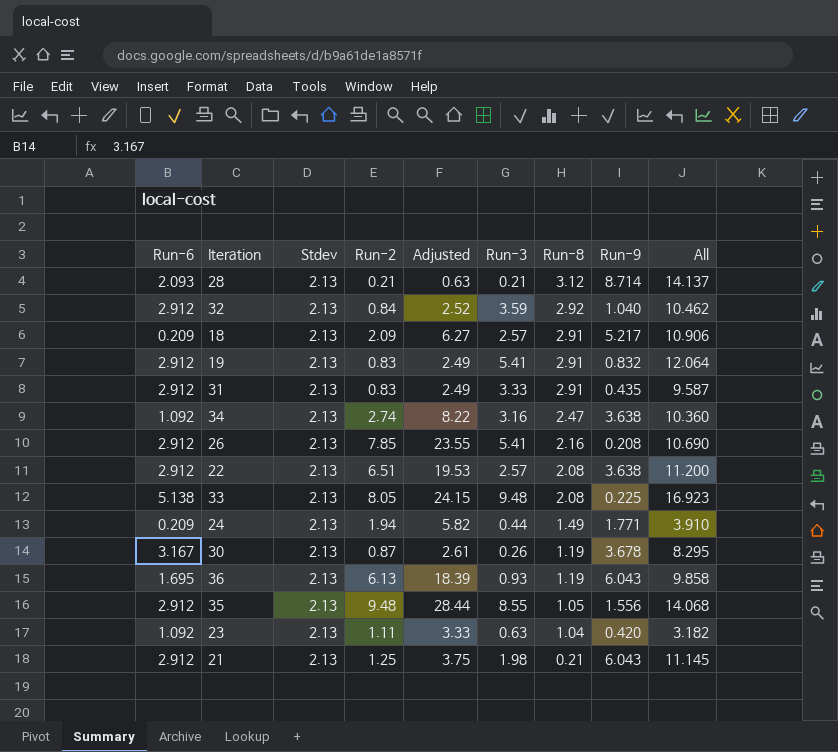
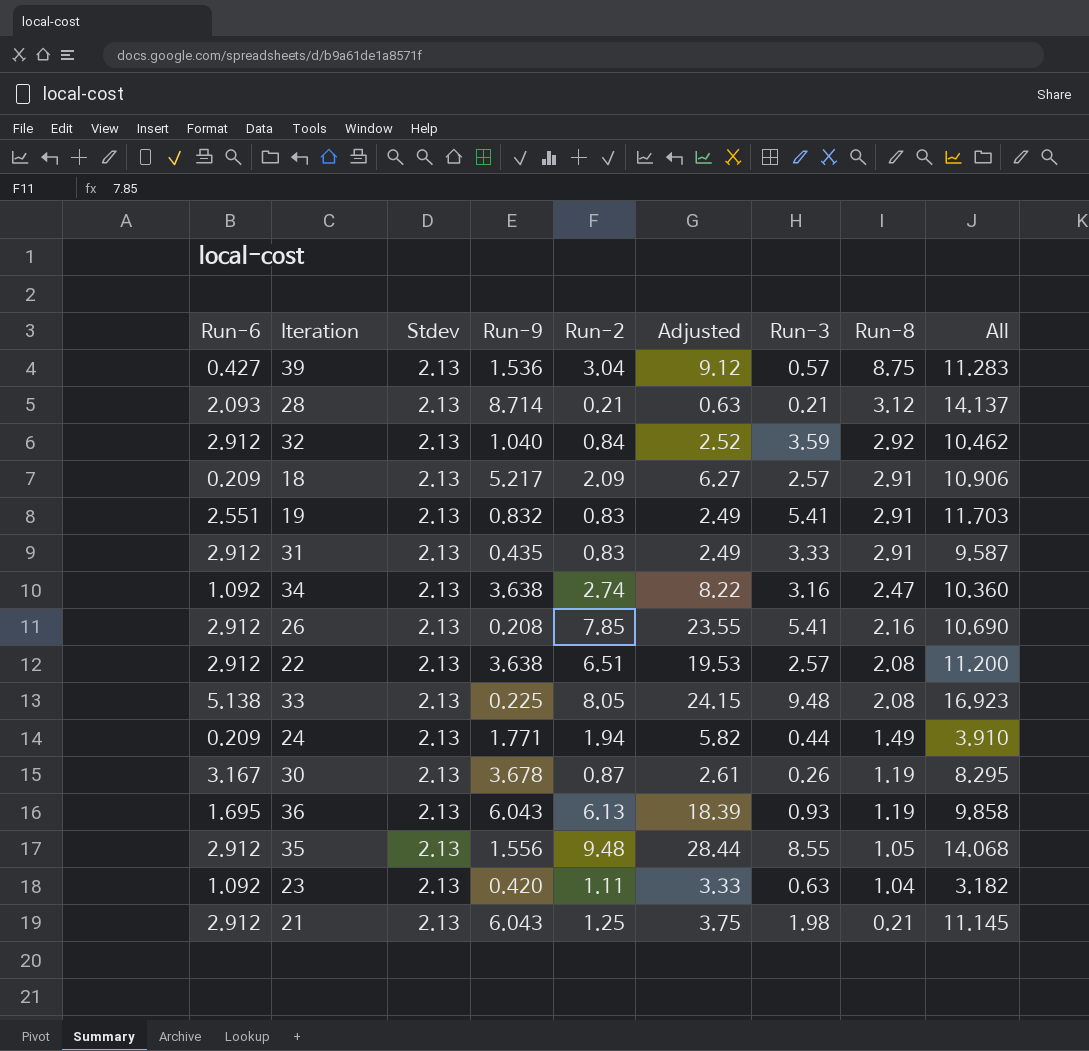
column Run-9 | position: 8 -> 4
row 39: none -> 0.427 | 2.13 | 1.536 | 3.04 | 9.12 | 0.57 | 8.75 | 11.283
19 | Run-6: 2.912 -> 2.551
19 | All: 12.064 -> 11.703

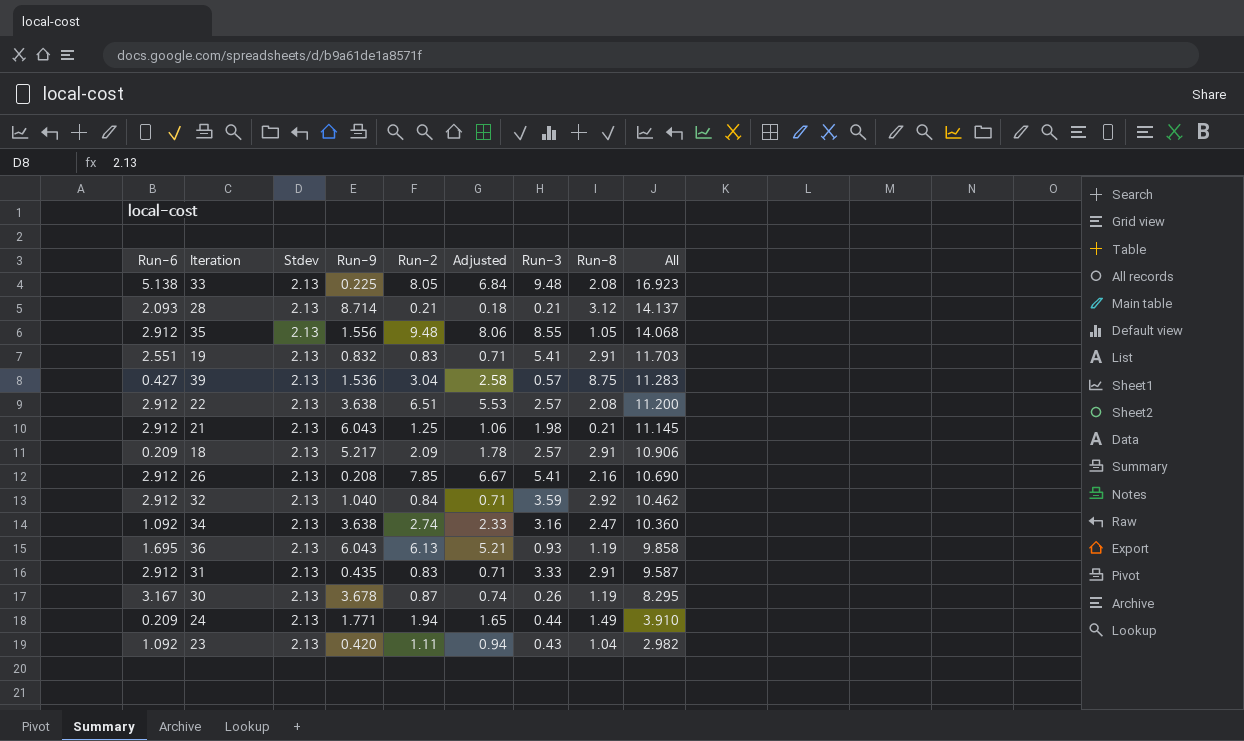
row order: Run-8 descending -> All descending
column Adjusted | formula: [Run-2] * 3 -> [Run-2] * 0.85
23 | Run-3: 0.63 -> 0.43
23 | All: 3.182 -> 2.982

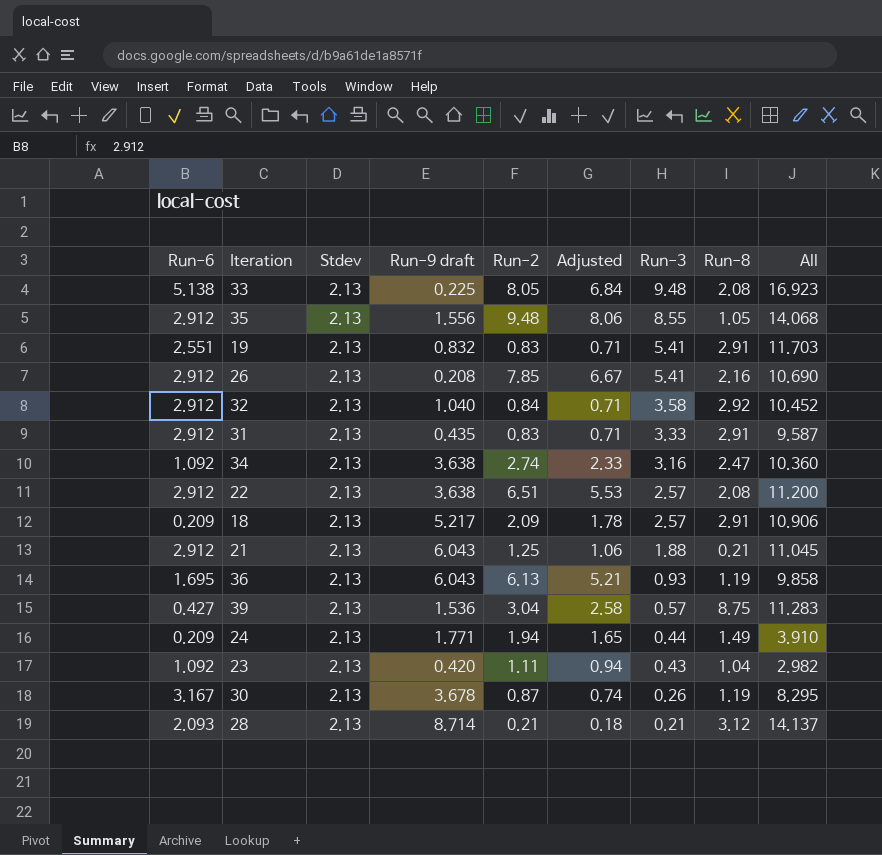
row order: All descending -> Run-3 descending
column name: Run-9 -> Run-9 draft
32 | Run-3: 3.59 -> 3.58
32 | All: 10.462 -> 10.452
21 | Run-3: 1.98 -> 1.88
21 | All: 11.145 -> 11.045

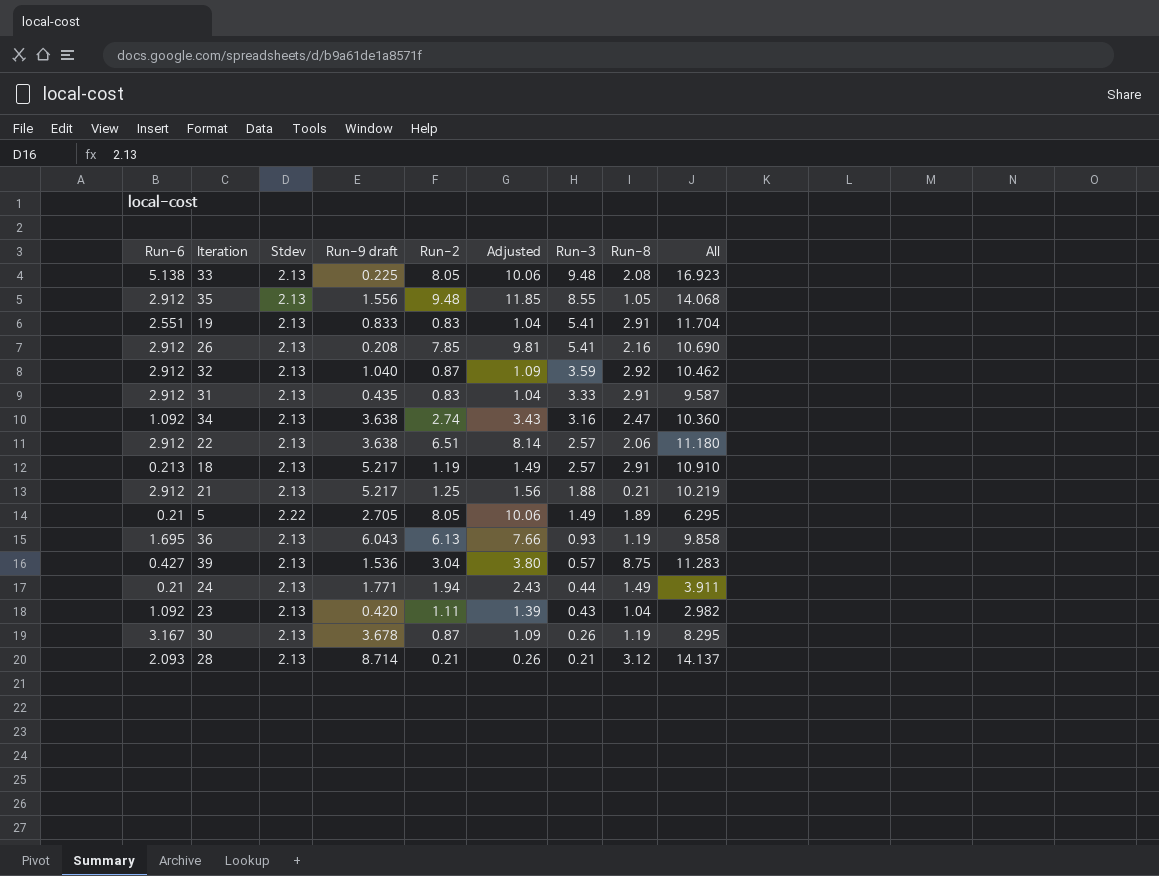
column Adjusted | formula: [Run-2] * 0.85 -> [Run-2] * 1.25
19 | Run-9 draft: 0.832 -> 0.833
19 | All: 11.703 -> 11.704
32 | Run-2: 0.84 -> 0.87
32 | Run-3: 3.58 -> 3.59
32 | All: 10.452 -> 10.462
22 | Run-8: 2.08 -> 2.06
22 | All: 11.200 -> 11.180
18 | Run-6: 0.209 -> 0.213
18 | Run-2: 2.09 -> 1.19
18 | All: 10.906 -> 10.910
21 | Run-9 draft: 6.043 -> 5.217
21 | All: 11.045 -> 10.219
row 5: none -> 0.21 | 2.22 | 2.705 | 8.05 | 10.06 | 1.49 | 1.89 | 6.295
24 | Run-6: 0.209 -> 0.21
24 | All: 3.910 -> 3.911

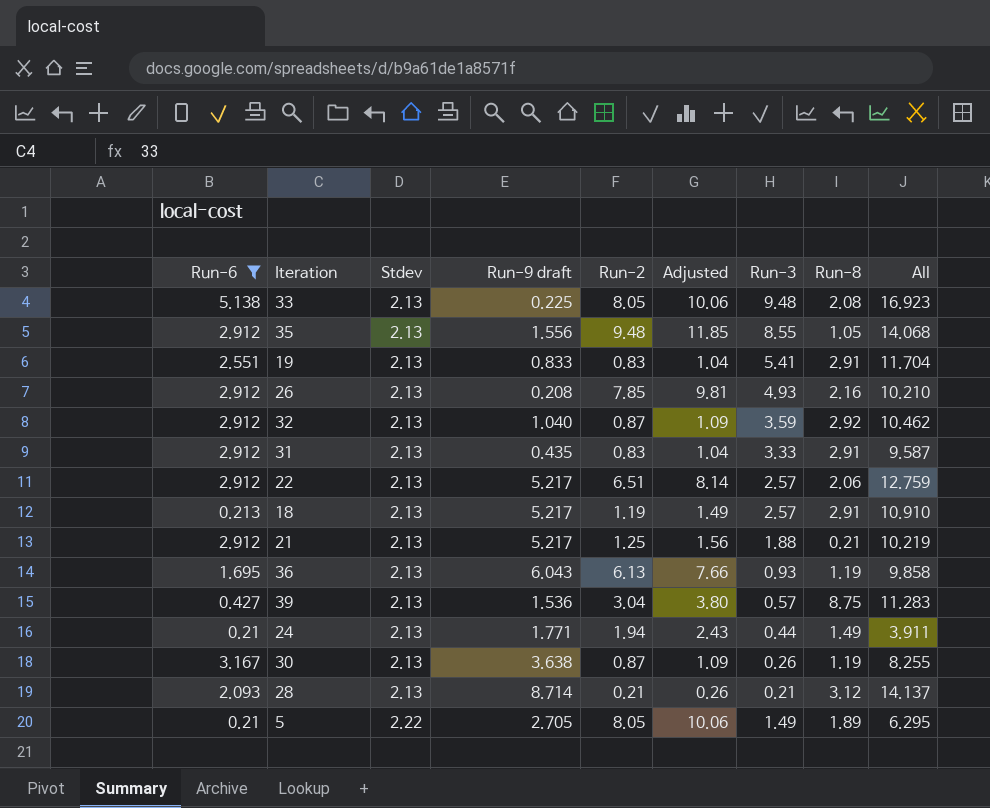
filter: none -> Run-6 != 1.092
row order: Run-3 descending -> Stdev ascending
26 | Run-3: 5.41 -> 4.93
26 | All: 10.690 -> 10.210
22 | Run-9 draft: 3.638 -> 5.217
22 | All: 11.180 -> 12.759
30 | Run-9 draft: 3.678 -> 3.638
30 | All: 8.295 -> 8.255

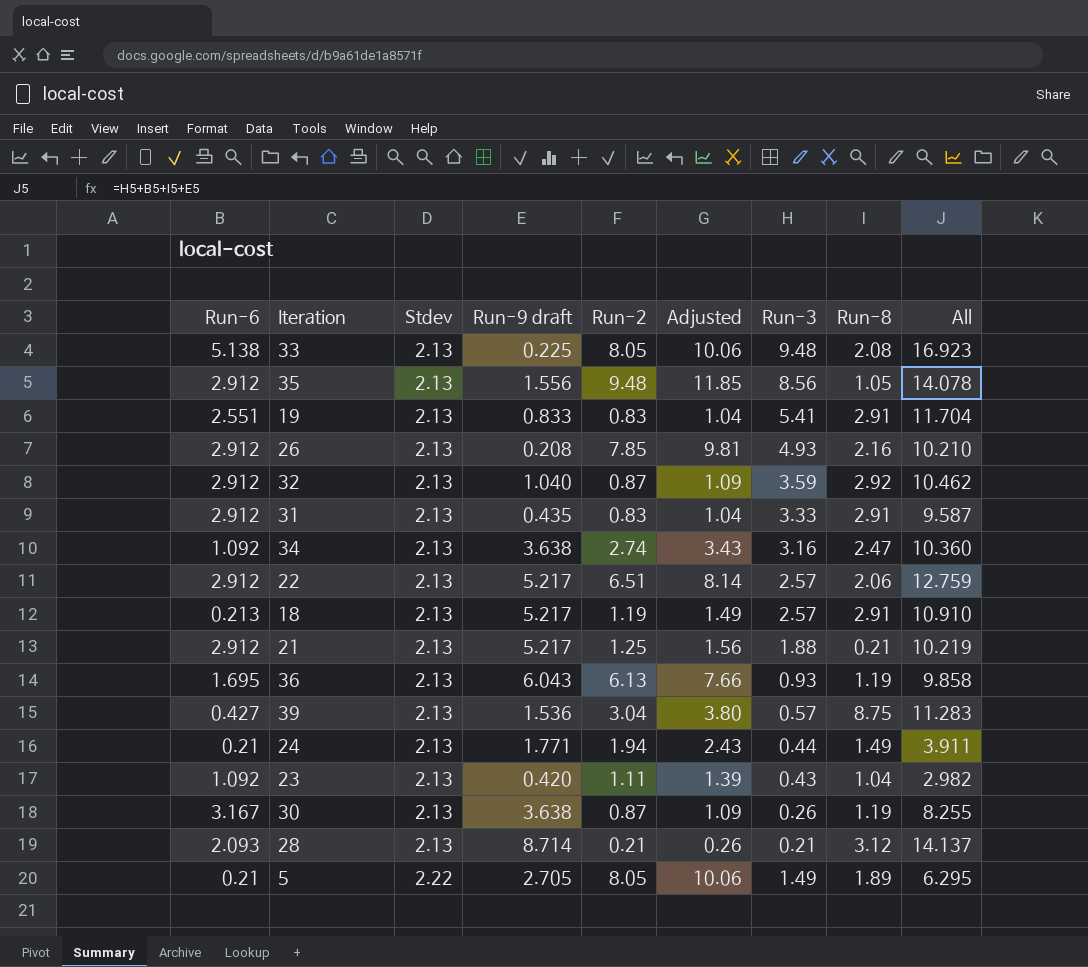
filter: Run-6 != 1.092 -> none
35 | Run-3: 8.55 -> 8.56
35 | All: 14.068 -> 14.078

